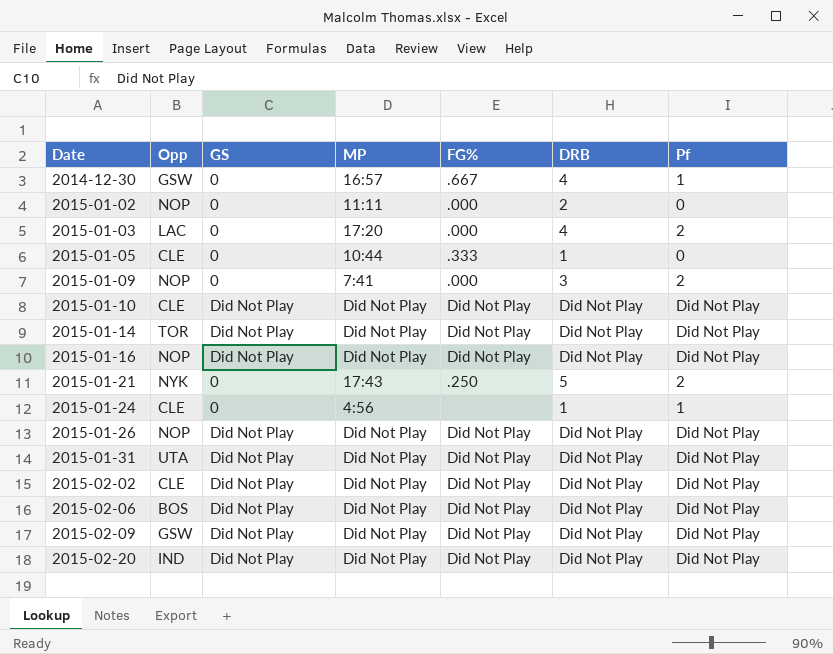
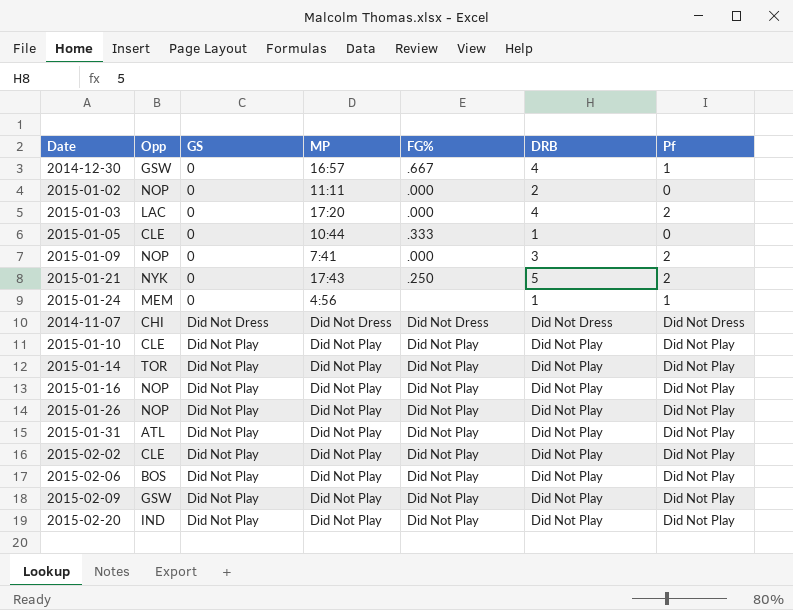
row order: Date ascending -> GS ascending
2015-01-24 | Opp: CLE -> MEM
row 2014-11-07: none -> CHI | Did Not Dress | Did Not Dress | Did Not Dress | Did Not Dress | Did Not Dress
2015-01-31 | Opp: UTA -> ATL

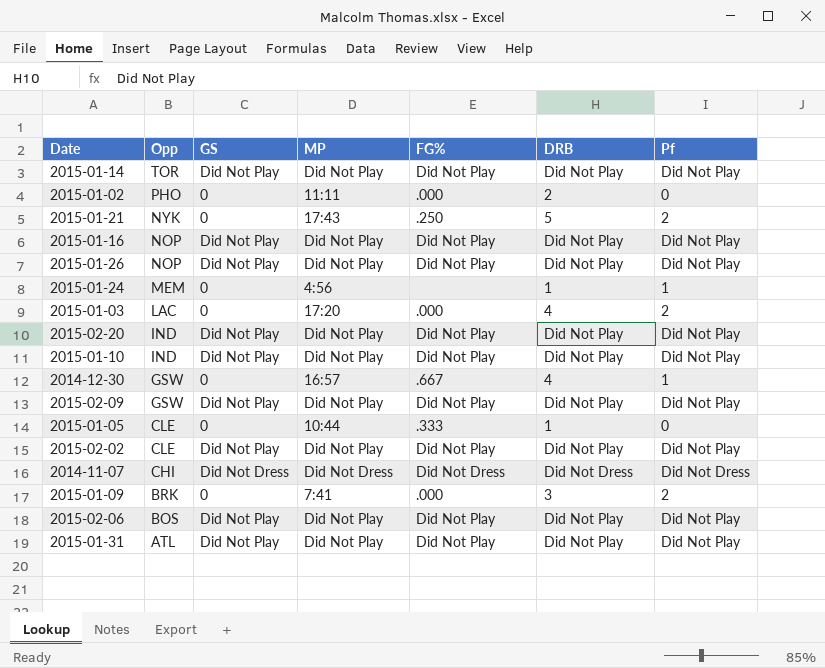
row order: GS ascending -> Opp descending
2015-01-02 | Opp: NOP -> PHO
2015-01-10 | Opp: CLE -> IND
2015-01-09 | Opp: NOP -> BRK

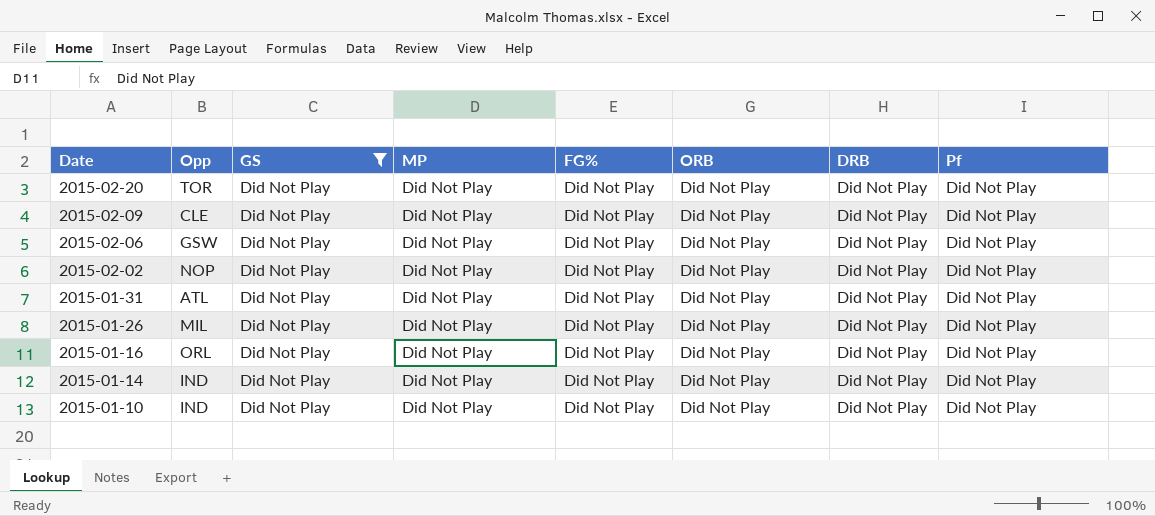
filter: none -> GS = Did Not Play
row order: Opp descending -> Date descending
column ORB | position: none -> 6
2015-02-20 | Opp: IND -> TOR
2015-02-09 | Opp: GSW -> CLE
2015-02-06 | Opp: BOS -> GSW
2015-02-02 | Opp: CLE -> NOP
2015-01-26 | Opp: NOP -> MIL
2015-01-16 | Opp: NOP -> ORL
2015-01-14 | Opp: TOR -> IND

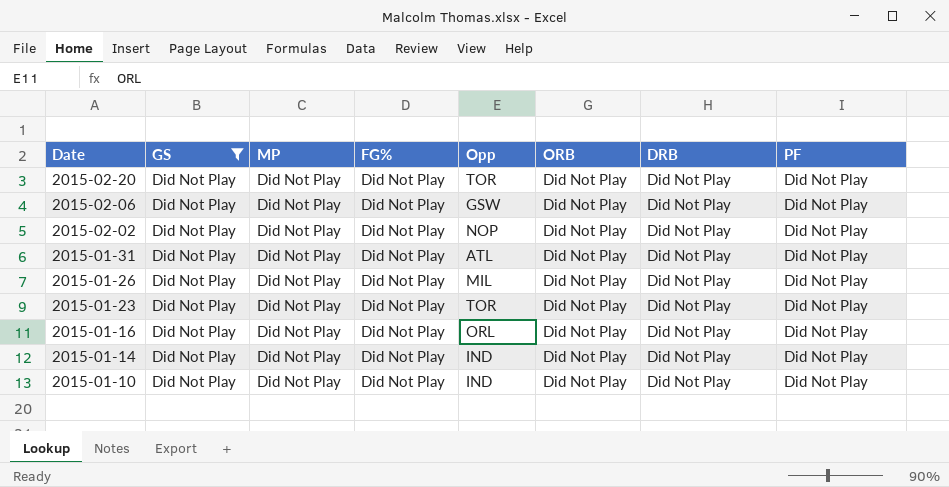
column Opp | position: 2 -> 5
column name: Pf -> PF
row 2015-02-09: CLE | Did Not Play | Did Not Play | Did Not Play | Did Not Play | Did Not Play | Did Not Play -> none
row 2015-01-23: none -> Did Not Play | Did Not Play | Did Not Play | TOR | Did Not Play | Did Not Play | Did Not Play

